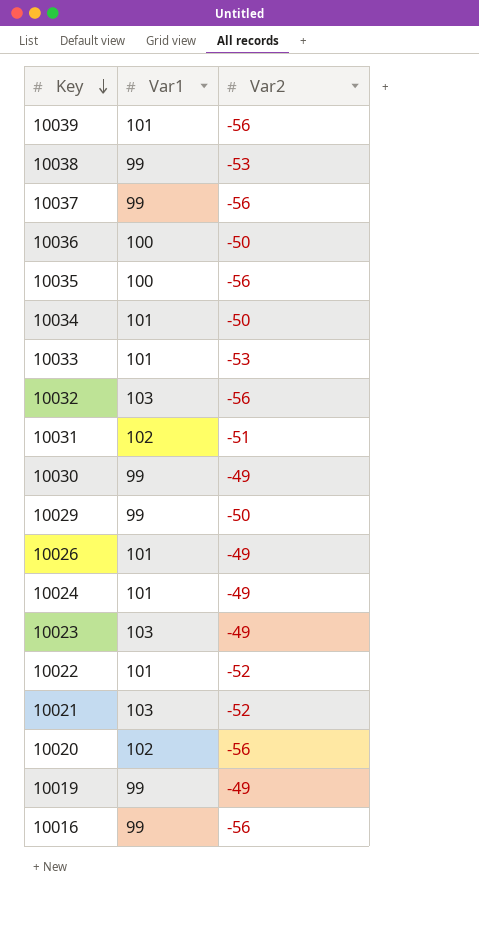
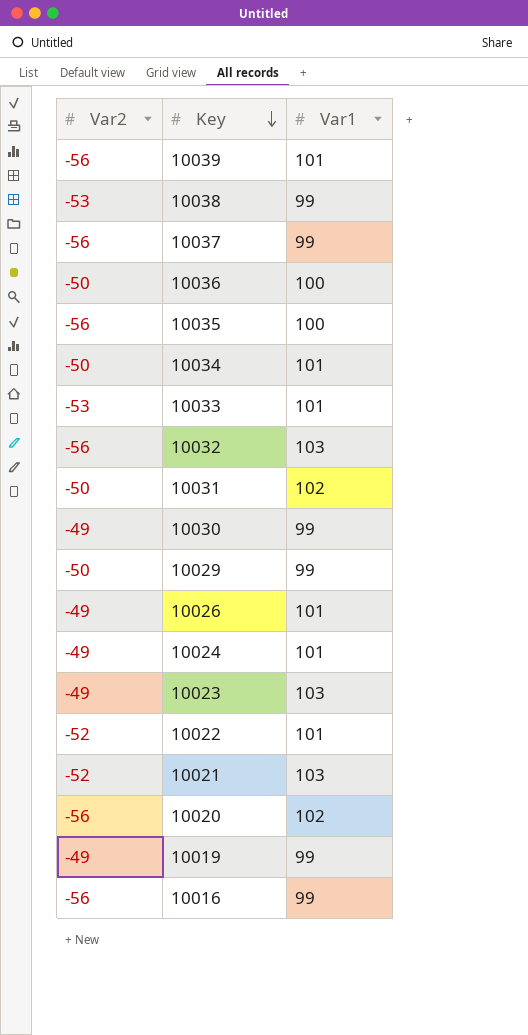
column Var2 | position: 3 -> 1
10031 | Var2: -51 -> -50

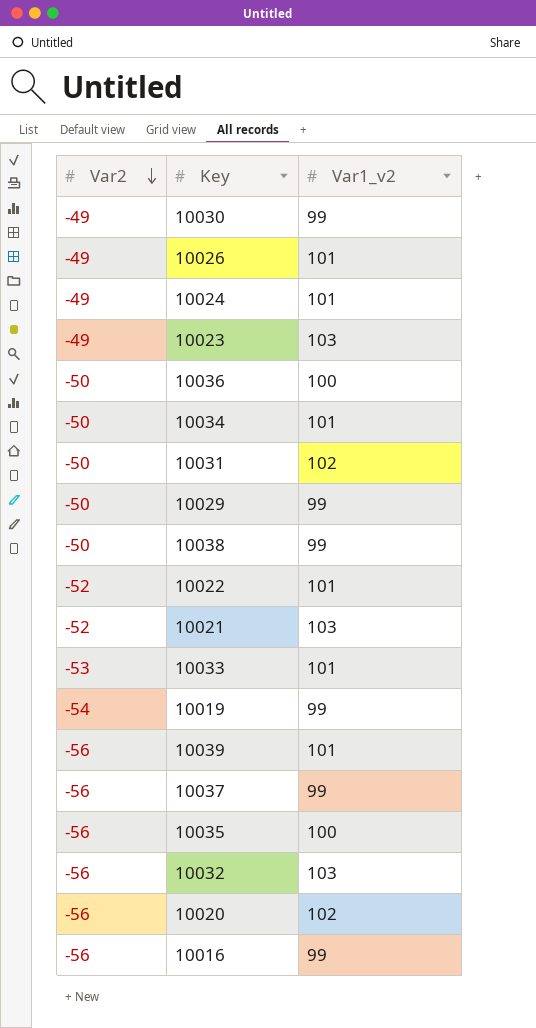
row order: Key descending -> Var2 descending
column name: Var1 -> Var1_v2
10038 | Var2: -53 -> -50
10019 | Var2: -49 -> -54

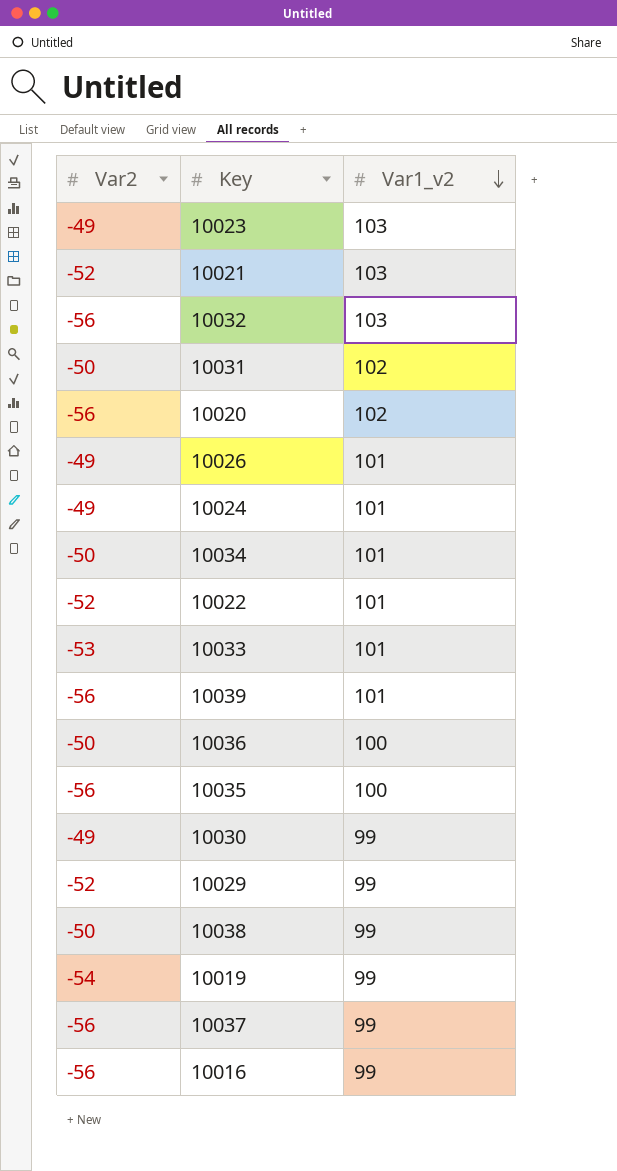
row order: Var2 descending -> Var1_v2 descending
10029 | Var2: -50 -> -52

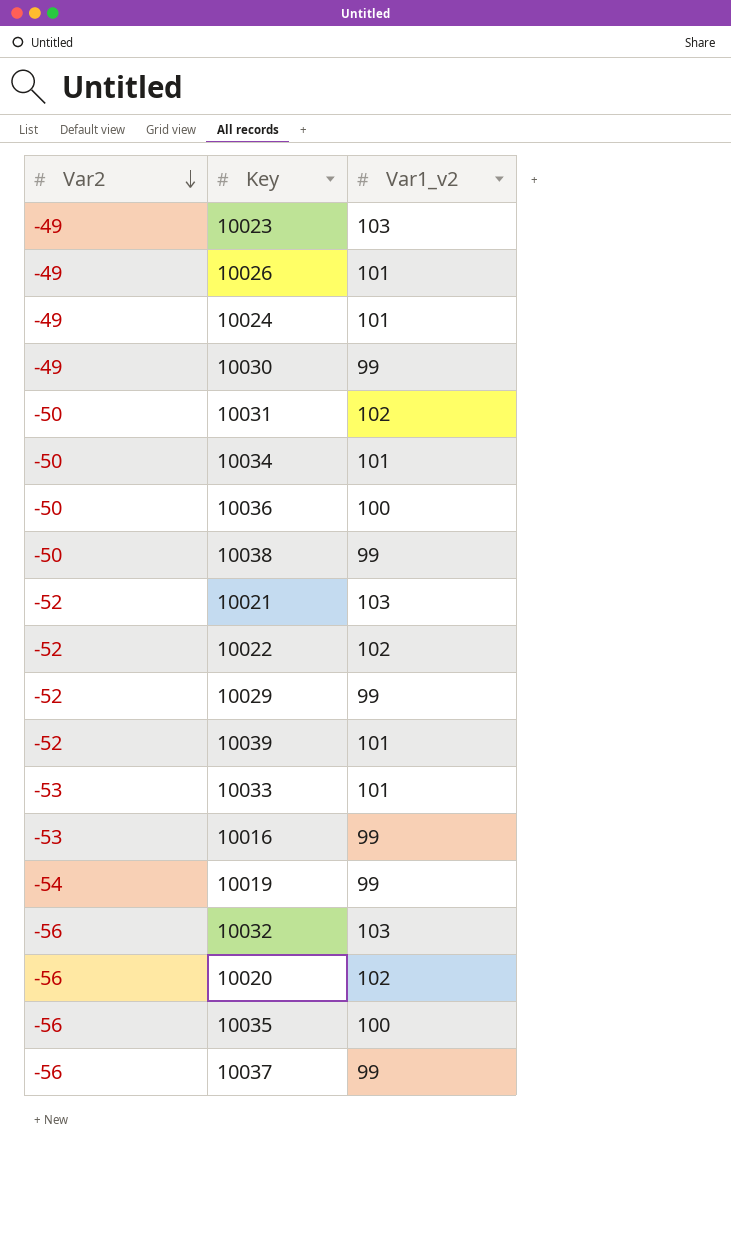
row order: Var1_v2 descending -> Var2 descending
10022 | Var1_v2: 101 -> 102
10039 | Var2: -56 -> -52
10016 | Var2: -56 -> -53

